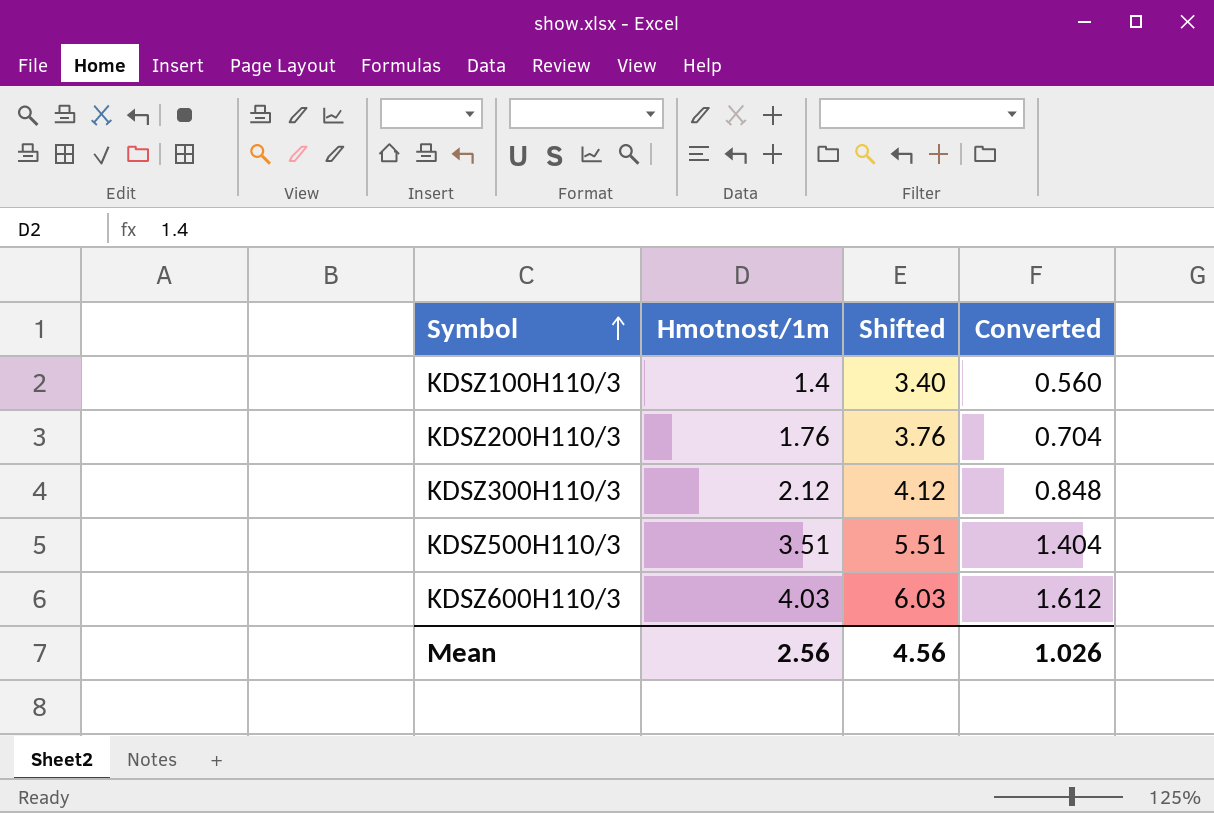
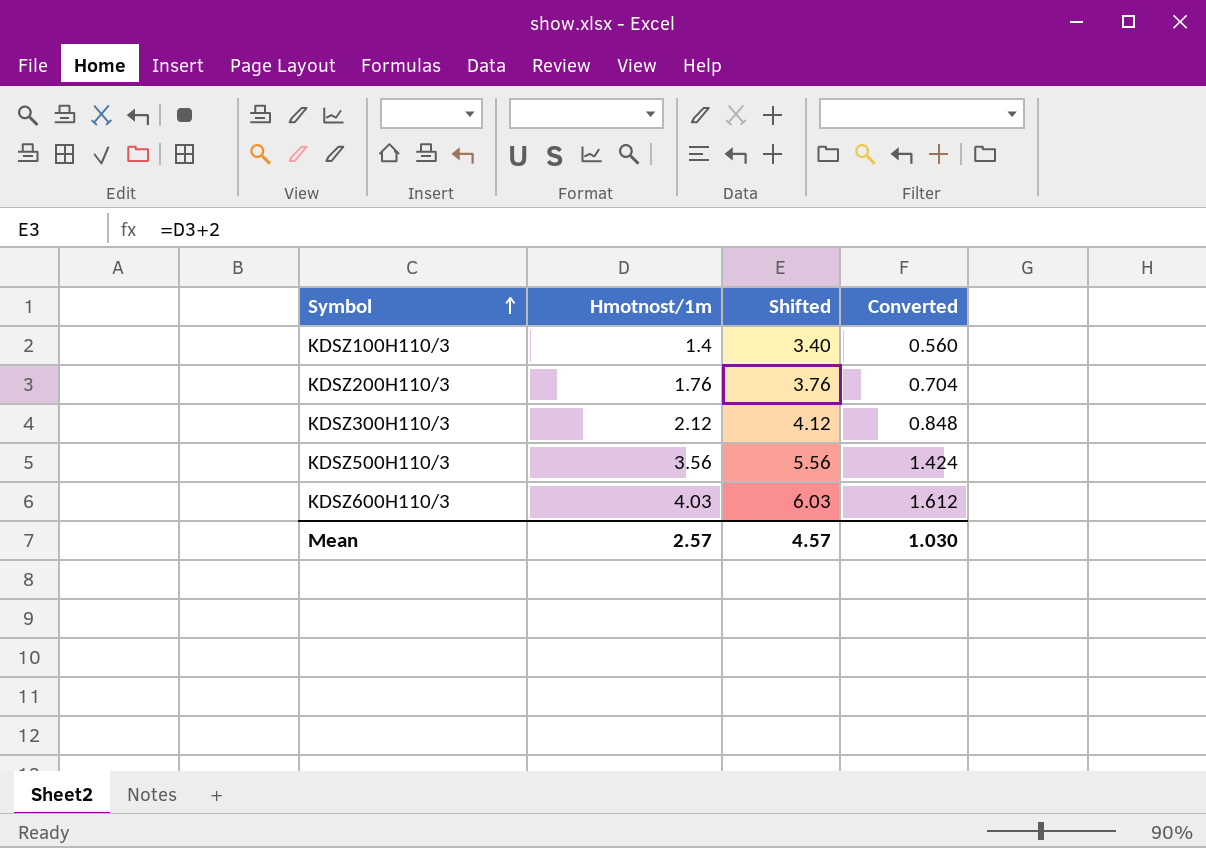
KDSZ500H110/3 | Hmotnost/1m: 3.51 -> 3.56
KDSZ500H110/3 | Shifted: 5.51 -> 5.56
KDSZ500H110/3 | Converted: 1.404 -> 1.424
Mean | Hmotnost/1m: 2.56 -> 2.57
Mean | Shifted: 4.56 -> 4.57
Mean | Converted: 1.026 -> 1.030

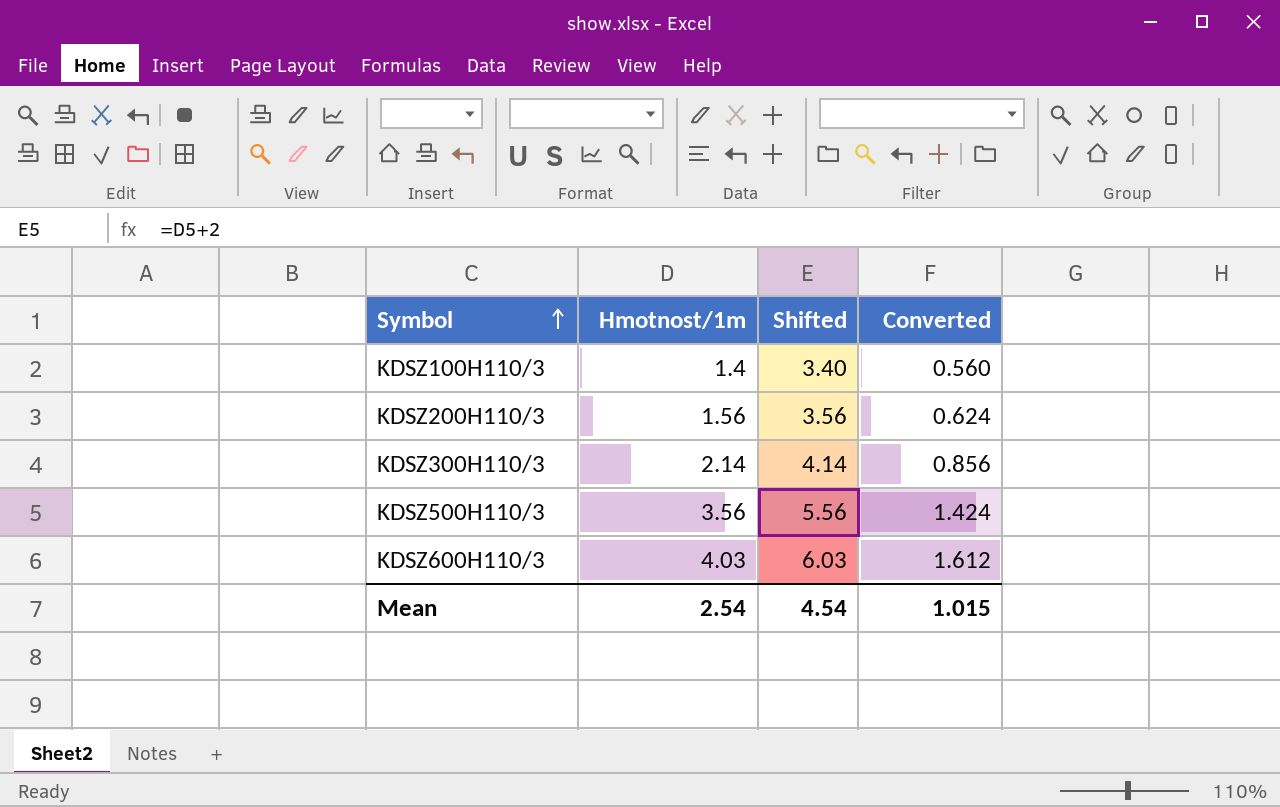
KDSZ200H110/3 | Hmotnost/1m: 1.76 -> 1.56
KDSZ200H110/3 | Shifted: 3.76 -> 3.56
KDSZ200H110/3 | Converted: 0.704 -> 0.624
KDSZ300H110/3 | Hmotnost/1m: 2.12 -> 2.14
KDSZ300H110/3 | Shifted: 4.12 -> 4.14
KDSZ300H110/3 | Converted: 0.848 -> 0.856
Mean | Hmotnost/1m: 2.57 -> 2.54
Mean | Shifted: 4.57 -> 4.54
Mean | Converted: 1.030 -> 1.015

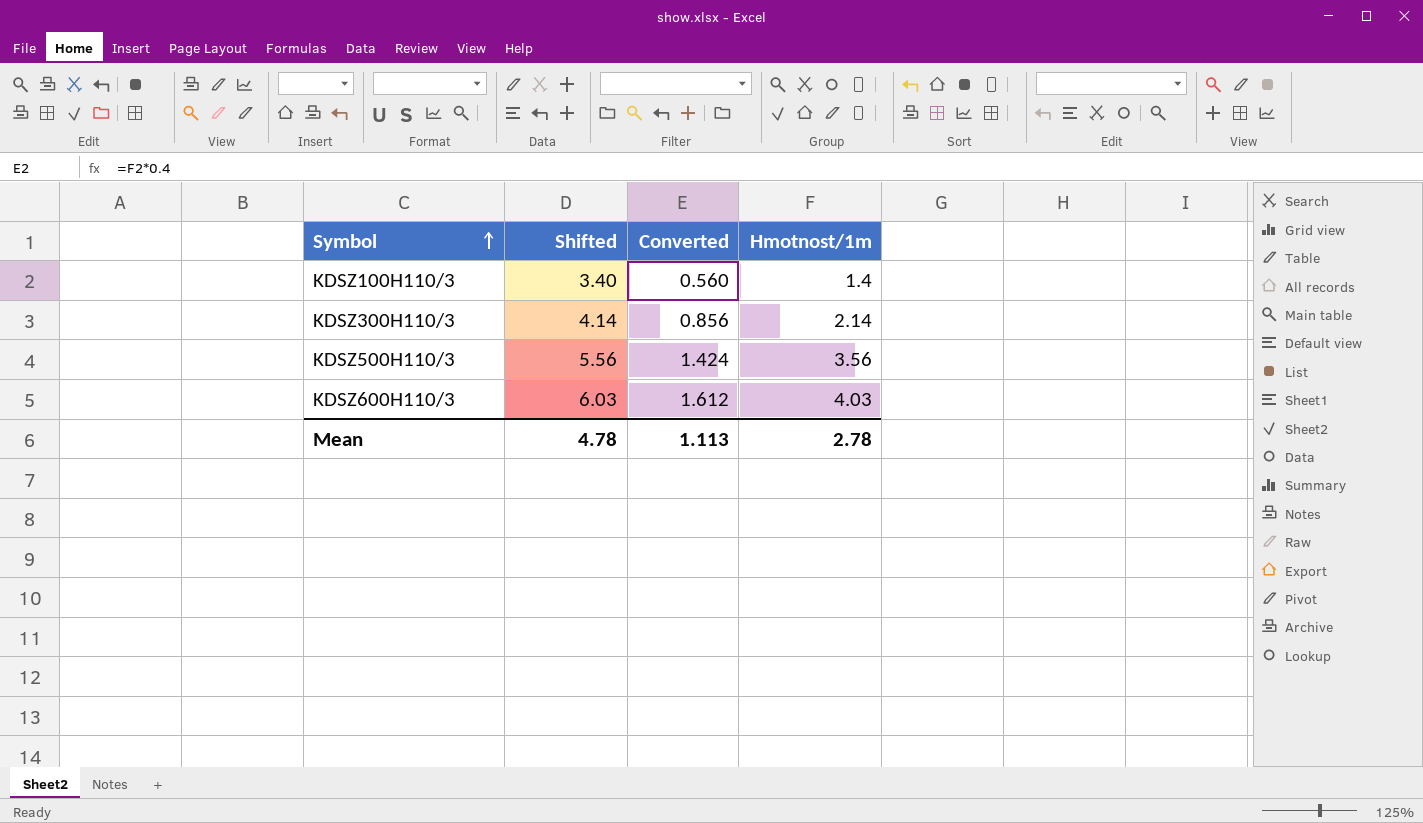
column Hmotnost/1m | position: 2 -> 4
row KDSZ200H110/3: 1.56 | 3.56 | 0.624 -> none
Mean | Shifted: 4.54 -> 4.78
Mean | Converted: 1.015 -> 1.113
Mean | Hmotnost/1m: 2.54 -> 2.78

